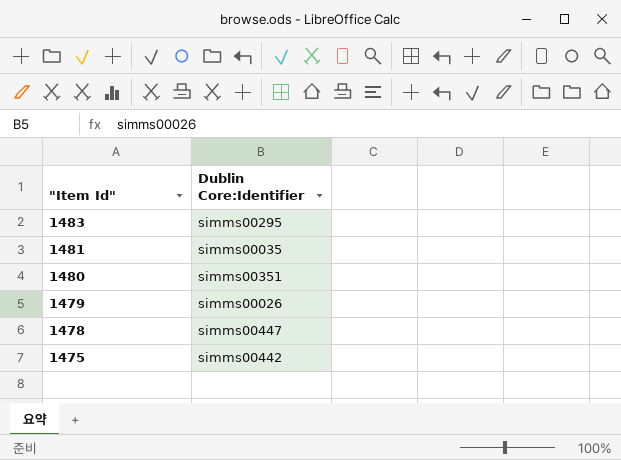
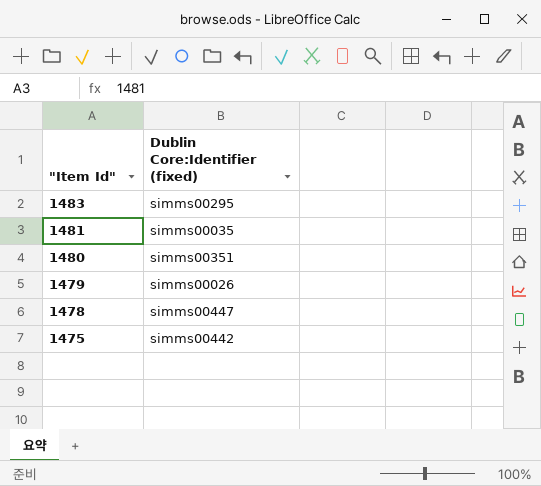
column name: Dublin Core:Identifier -> Dublin Core:Identifier (fixed)

